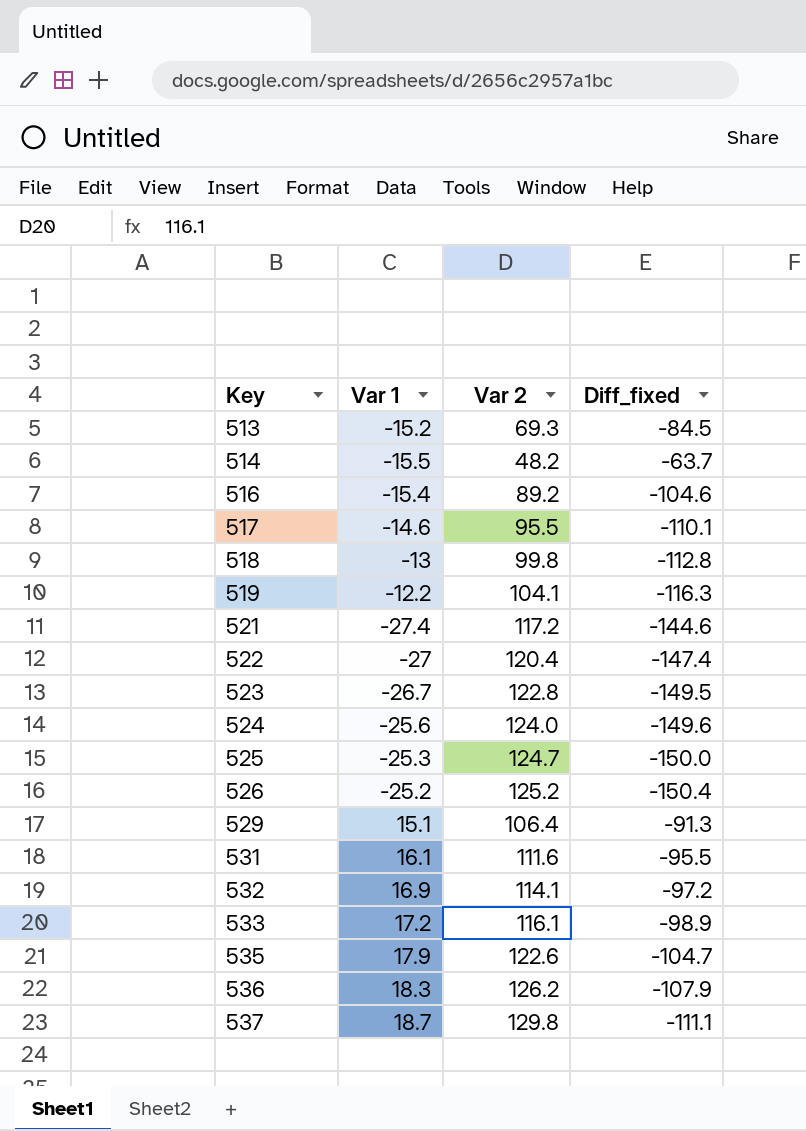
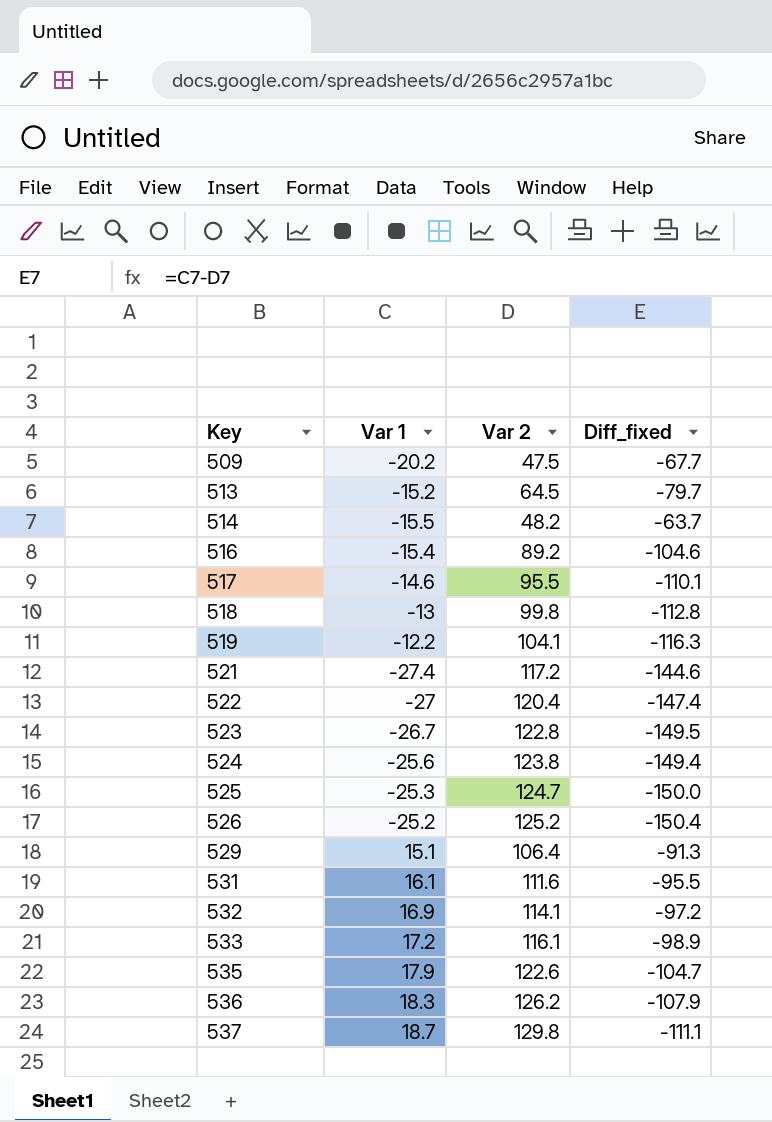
row 509: none -> -20.2 | 47.5 | -67.7
513 | Var 2: 69.3 -> 64.5
513 | Diff_fixed: -84.5 -> -79.7
524 | Var 2: 124.0 -> 123.8
524 | Diff_fixed: -149.6 -> -149.4

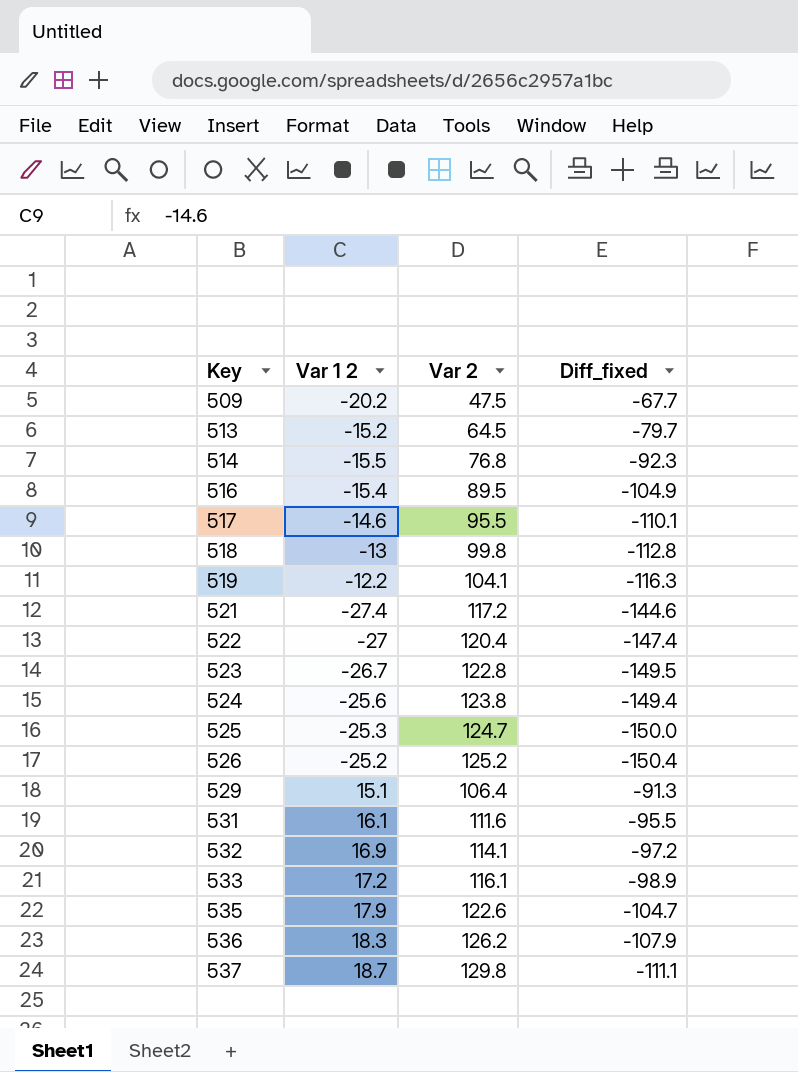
column name: Var 1 -> Var 1 2
514 | Var 2: 48.2 -> 76.8
514 | Diff_fixed: -63.7 -> -92.3
516 | Var 2: 89.2 -> 89.5
516 | Diff_fixed: -104.6 -> -104.9

